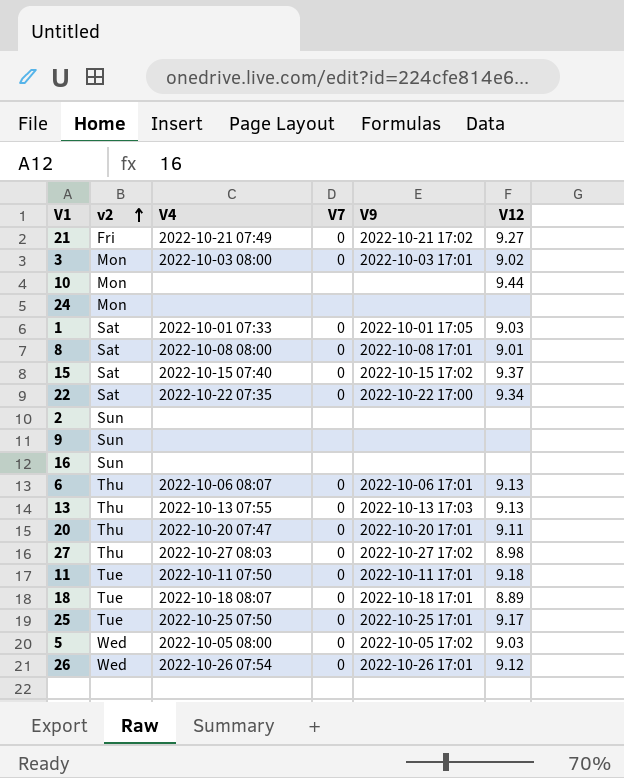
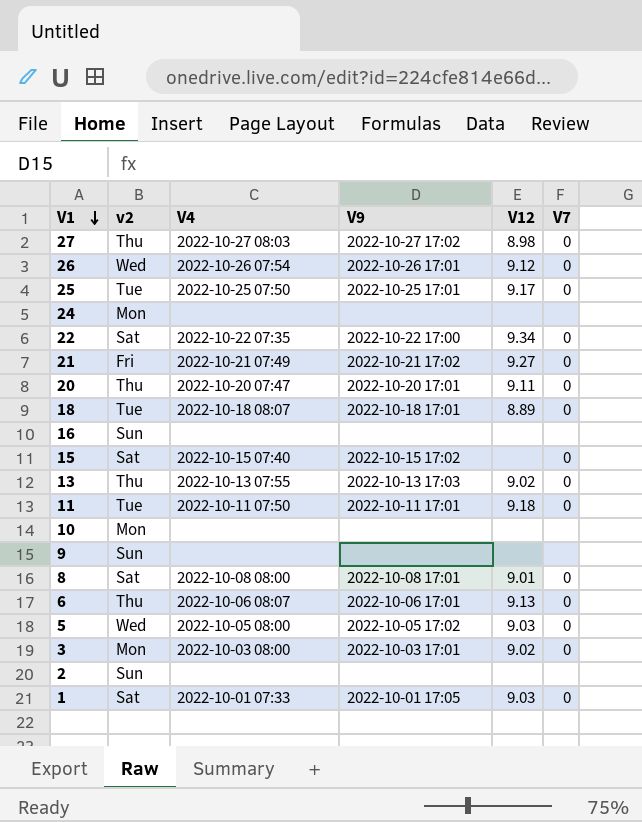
row order: v2 ascending -> V1 descending
column V7 | position: 4 -> 6
15 | V12: 9.37 -> none
13 | V12: 9.13 -> 9.02
10 | V12: 9.44 -> none

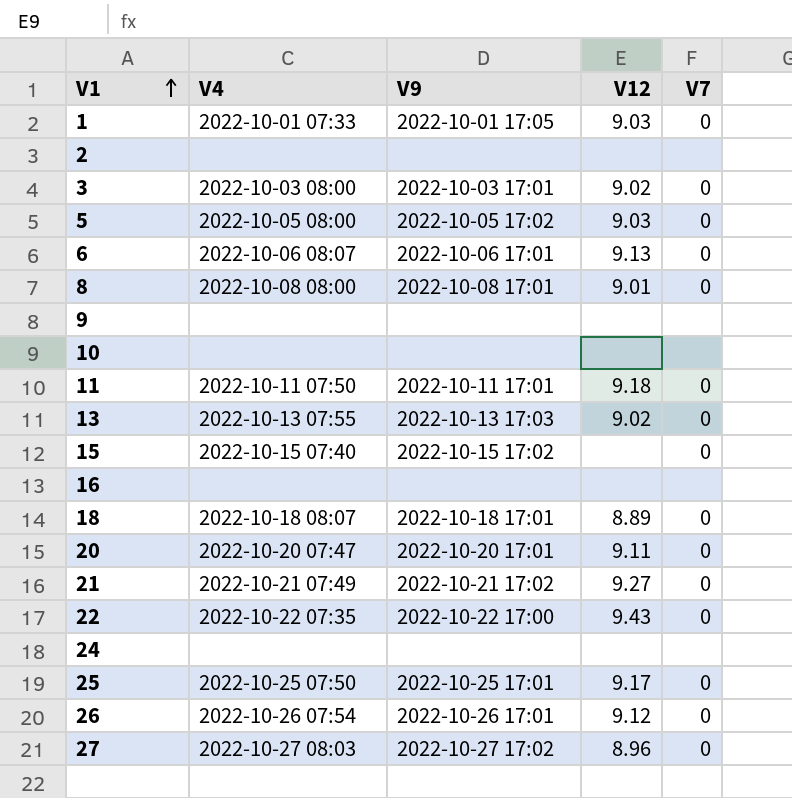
row order: V1 descending -> V1 ascending
column v2 | position: 2 -> none
22 | V12: 9.34 -> 9.43
27 | V12: 8.98 -> 8.96

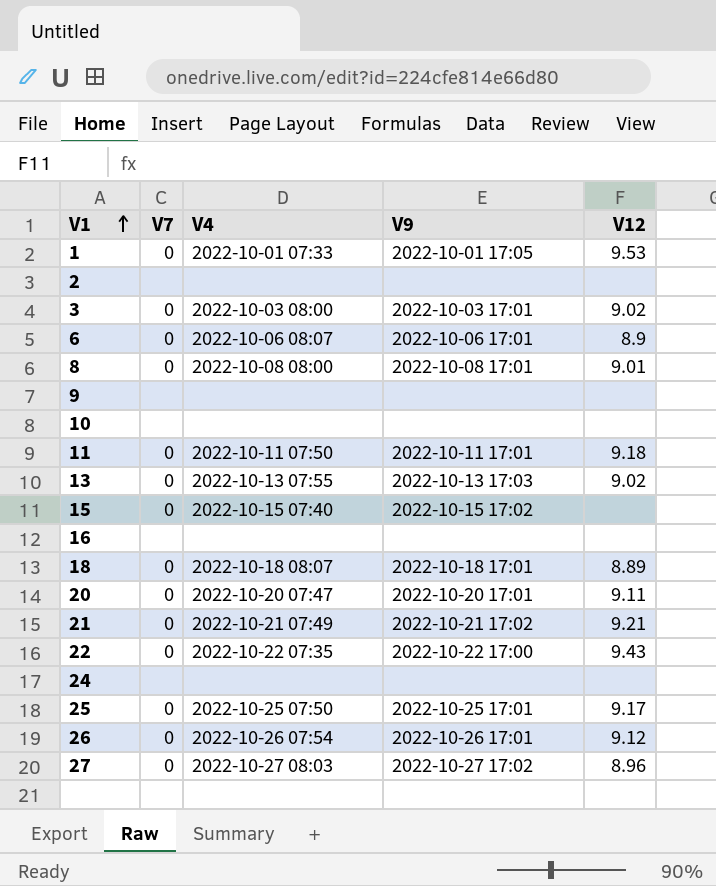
column V7 | position: 5 -> 2
row 5: 2022-10-05 08:00 | 2022-10-05 17:02 | 9.03 | 0 -> none
1 | V12: 9.03 -> 9.53
6 | V12: 9.13 -> 8.9
21 | V12: 9.27 -> 9.21

